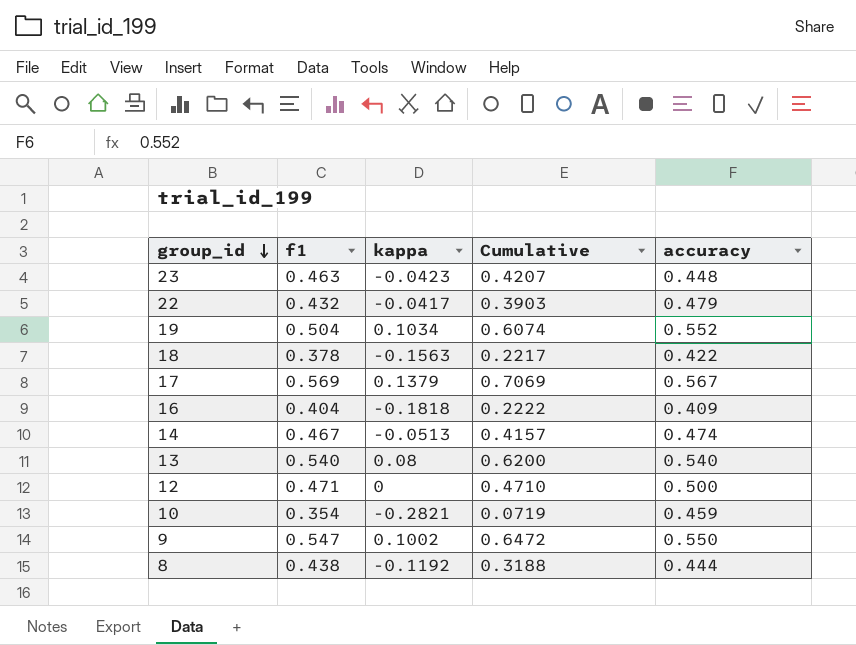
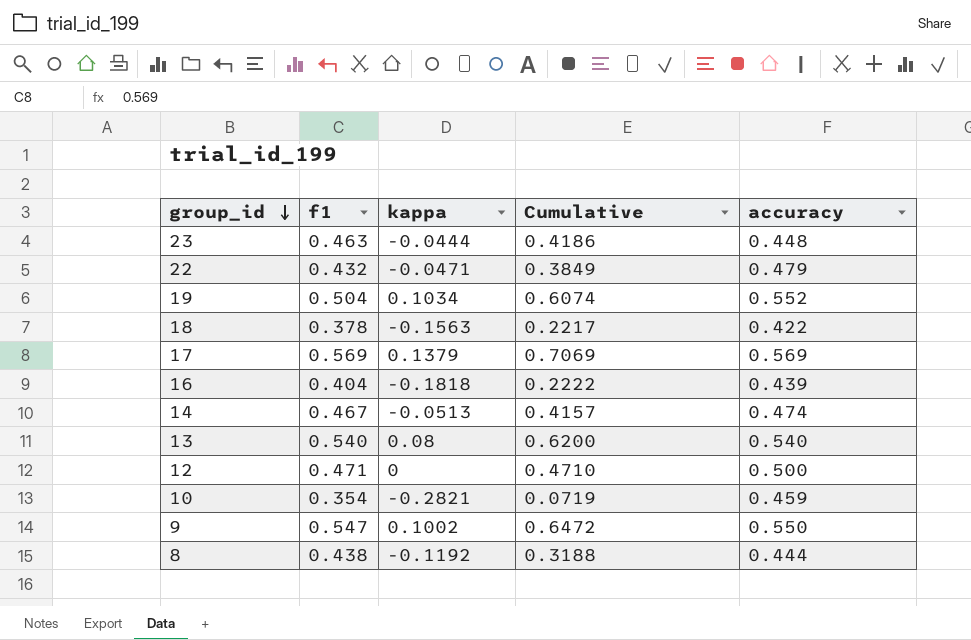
23 | kappa: -0.0423 -> -0.0444
23 | Cumulative: 0.4207 -> 0.4186
22 | kappa: -0.0417 -> -0.0471
22 | Cumulative: 0.3903 -> 0.3849
17 | accuracy: 0.567 -> 0.569
16 | accuracy: 0.409 -> 0.439

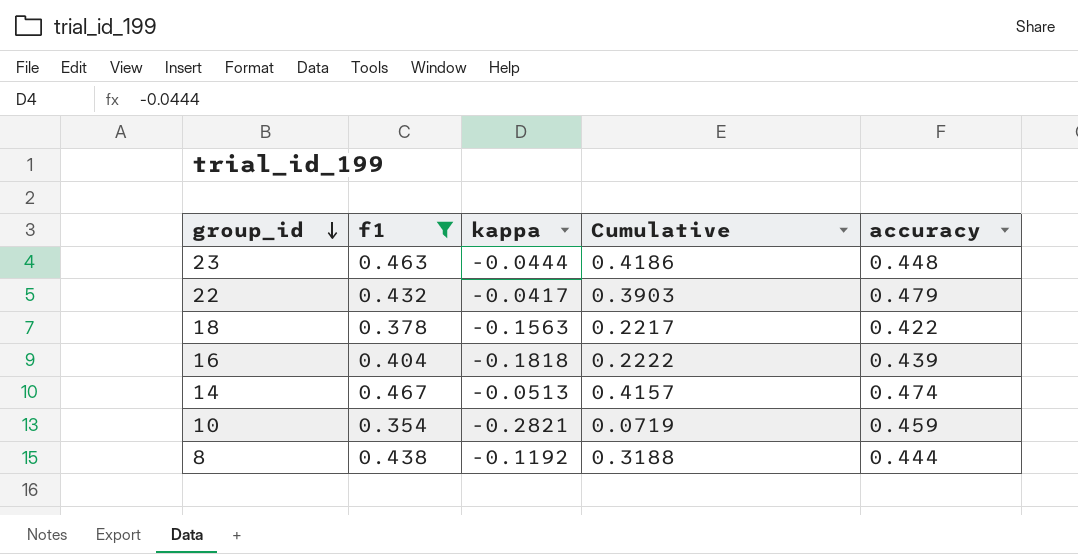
filter: none -> f1 <= 0.467
22 | kappa: -0.0471 -> -0.0417
22 | Cumulative: 0.3849 -> 0.3903

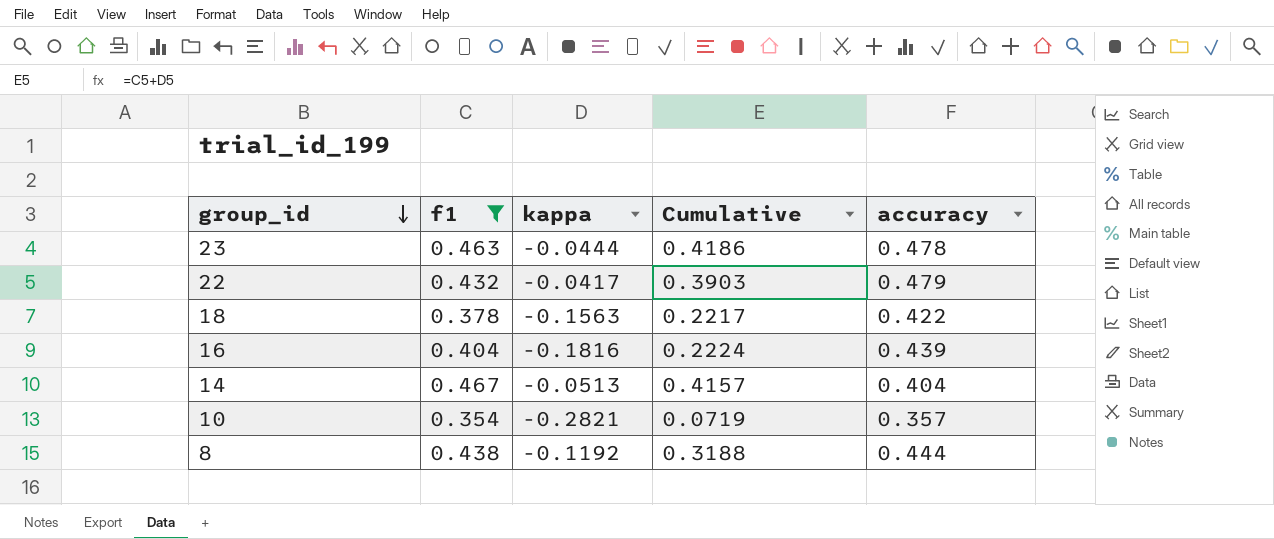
23 | accuracy: 0.448 -> 0.478
16 | kappa: -0.1818 -> -0.1816
16 | Cumulative: 0.2222 -> 0.2224
14 | accuracy: 0.474 -> 0.404
10 | accuracy: 0.459 -> 0.357

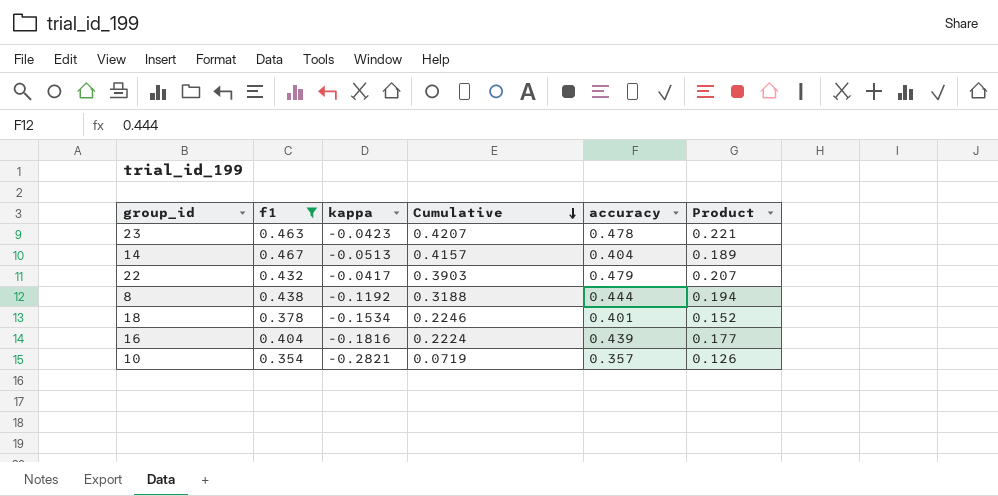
row order: group_id descending -> Cumulative descending
column Product | formula: none -> [f1] * [accuracy]
23 | kappa: -0.0444 -> -0.0423
23 | Cumulative: 0.4186 -> 0.4207
18 | kappa: -0.1563 -> -0.1534
18 | Cumulative: 0.2217 -> 0.2246
18 | accuracy: 0.422 -> 0.401

